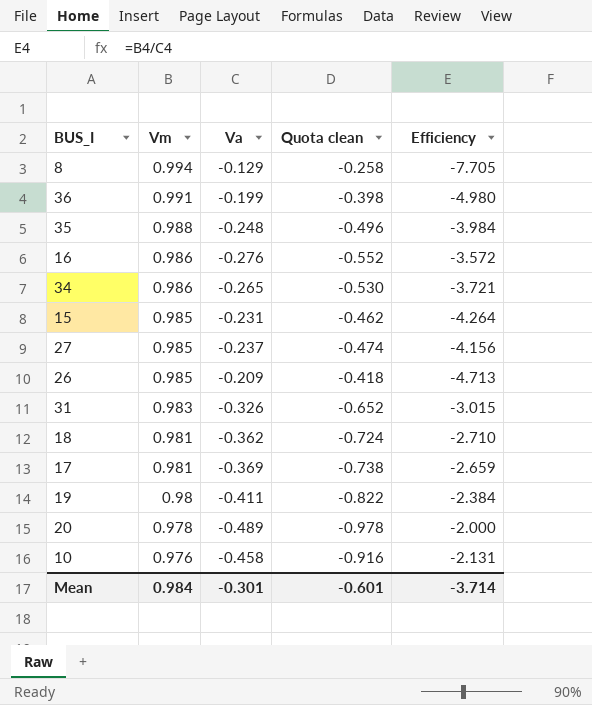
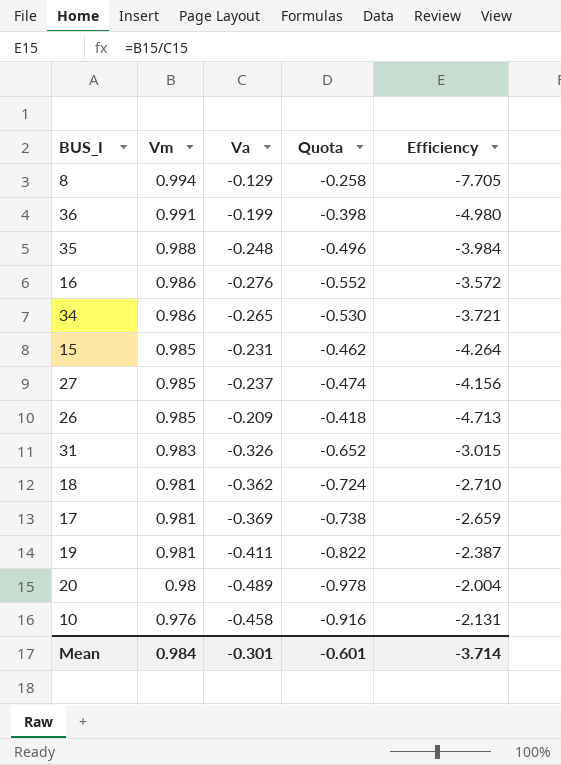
column name: Quota clean -> Quota
19 | Vm: 0.98 -> 0.981
19 | Efficiency: -2.384 -> -2.387
20 | Vm: 0.978 -> 0.98
20 | Efficiency: -2.000 -> -2.004

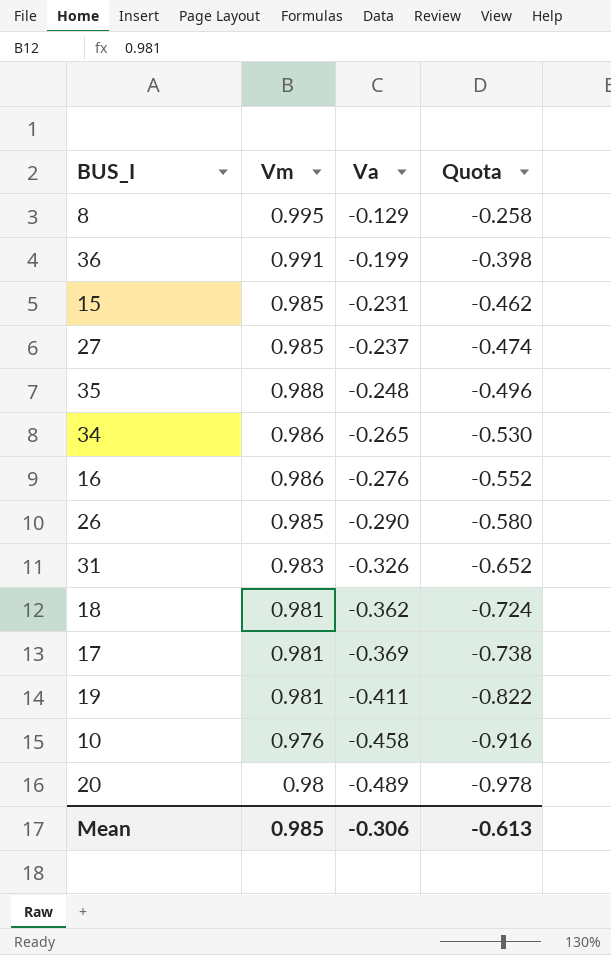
row order: Vm descending -> Va descending
column Efficiency | formula: [Vm] / [Va] -> none
8 | Vm: 0.994 -> 0.995
26 | Va: -0.209 -> -0.290
26 | Quota: -0.418 -> -0.580
Mean | Vm: 0.984 -> 0.985
Mean | Va: -0.301 -> -0.306
Mean | Quota: -0.601 -> -0.613

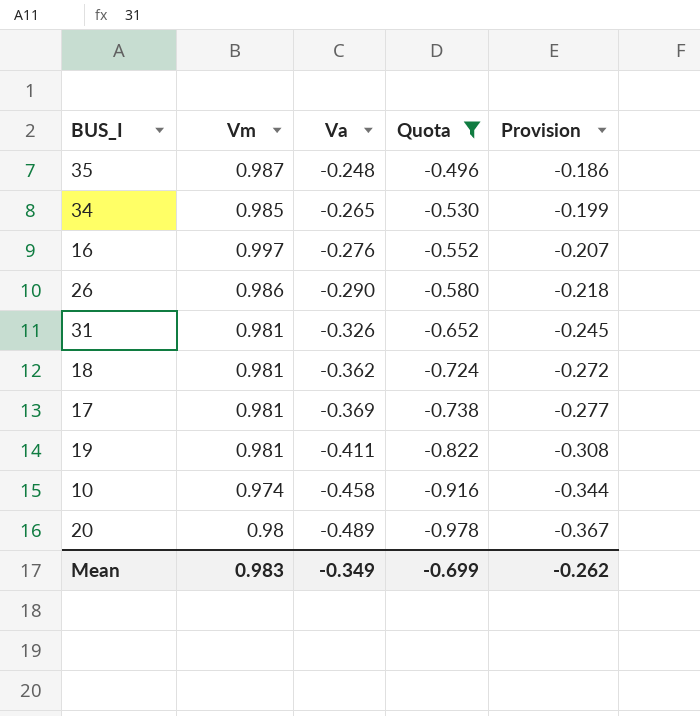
filter: none -> Quota <= -0.496
column Provision | formula: none -> [Va] * 0.75
35 | Vm: 0.988 -> 0.987
34 | Vm: 0.986 -> 0.985
16 | Vm: 0.986 -> 0.997
26 | Vm: 0.985 -> 0.986
31 | Vm: 0.983 -> 0.981
10 | Vm: 0.976 -> 0.974
Mean | Vm: 0.985 -> 0.983
Mean | Va: -0.306 -> -0.349
Mean | Quota: -0.613 -> -0.699

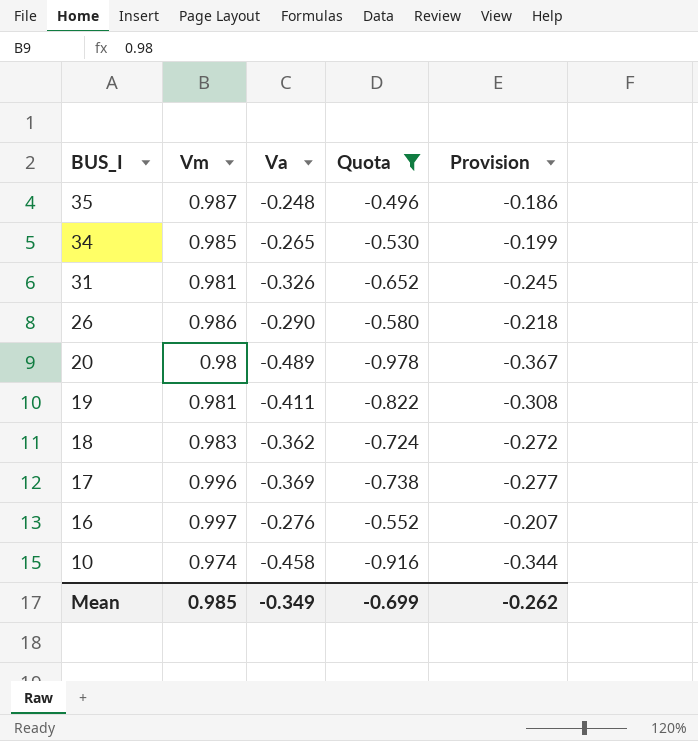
row order: Va descending -> BUS_I descending
18 | Vm: 0.981 -> 0.983
17 | Vm: 0.981 -> 0.996
Mean | Vm: 0.983 -> 0.985

